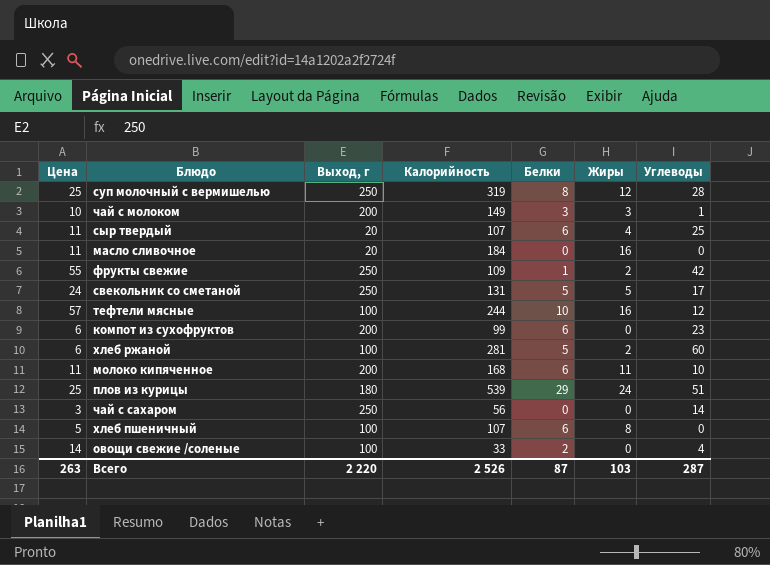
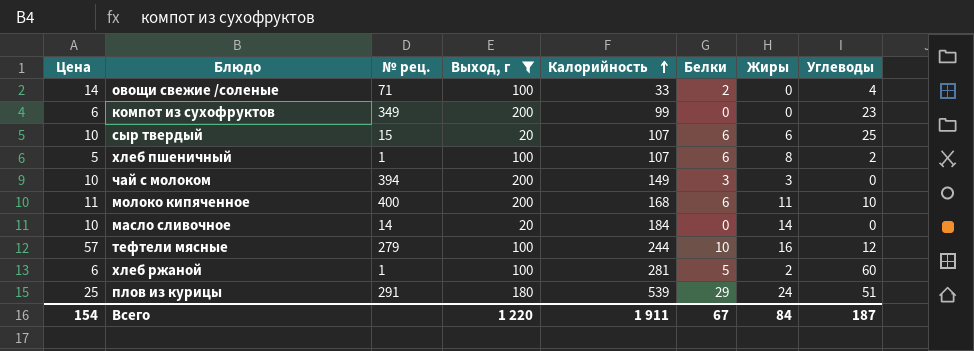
filter: none -> Выход, г != 250
row order: none -> Калорийность ascending
column № рец. | position: none -> 3
компот из сухофруктов | Белки: 6 -> 0
сыр твердый | Цена: 11 -> 10
сыр твердый | Жиры: 4 -> 6
хлеб пшеничный | Углеводы: 0 -> 2
чай с молоком | Углеводы: 1 -> 0
масло сливочное | Цена: 11 -> 10
масло сливочное | Жиры: 16 -> 14
Всего | Цена: 263 -> 154
Всего | Выход, г: 2 220 -> 1 220
Всего | Калорийность: 2 526 -> 1 911
Всего | Белки: 87 -> 67
Всего | Жиры: 103 -> 84
Всего | Углеводы: 287 -> 187

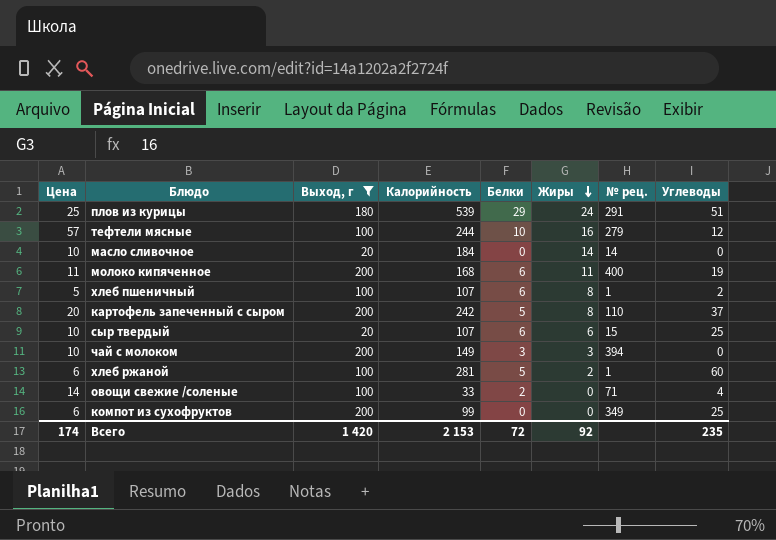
row order: Калорийность ascending -> Жиры descending
column № рец. | position: 3 -> 7
молоко кипяченное | Углеводы: 10 -> 19
row картофель запеченный с сыром: none -> 20 | 200 | 242 | 5 | 8 | 110 | 37
компот из сухофруктов | Углеводы: 23 -> 25
Всего | Цена: 154 -> 174
Всего | Выход, г: 1 220 -> 1 420
Всего | Калорийность: 1 911 -> 2 153
Всего | Белки: 67 -> 72
Всего | Жиры: 84 -> 92
Всего | Углеводы: 187 -> 235

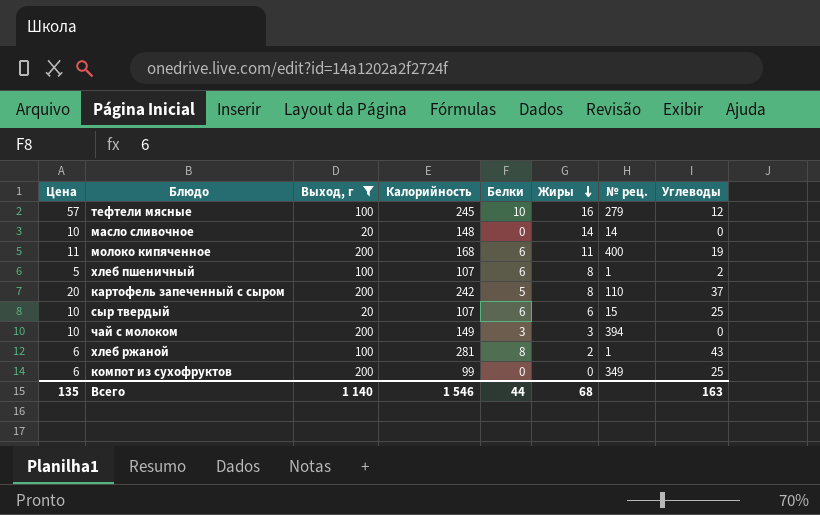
row плов из курицы: 25 | 180 | 539 | 29 | 24 | 291 | 51 -> none
row овощи свежие /соленые: 14 | 100 | 33 | 2 | 0 | 71 | 4 -> none
тефтели мясные | Калорийность: 244 -> 245
масло сливочное | Калорийность: 184 -> 148
хлеб ржаной | Белки: 5 -> 8
хлеб ржаной | Углеводы: 60 -> 43
Всего | Цена: 174 -> 135
Всего | Выход, г: 1 420 -> 1 140
Всего | Калорийность: 2 153 -> 1 546
Всего | Белки: 72 -> 44
Всего | Жиры: 92 -> 68
Всего | Углеводы: 235 -> 163

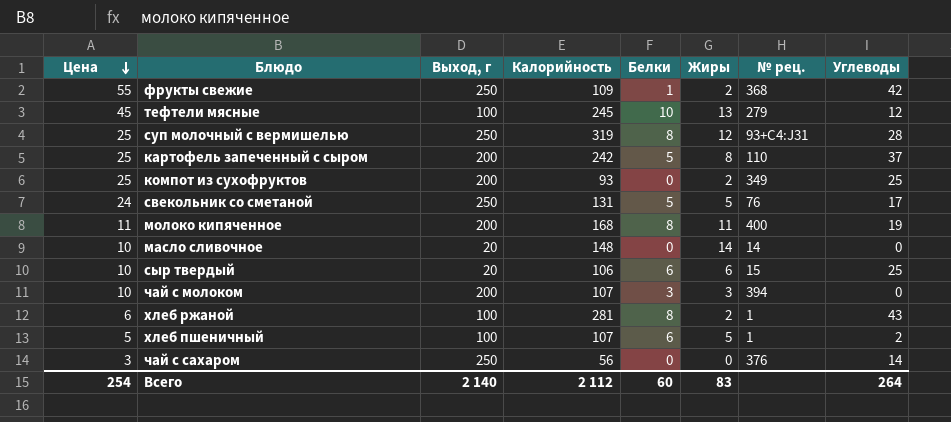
filter: Выход, г != 250 -> none
row order: Жиры descending -> Цена descending
тефтели мясные | Цена: 57 -> 45
тефтели мясные | Жиры: 16 -> 13
картофель запеченный с сыром | Цена: 20 -> 25
компот из сухофруктов | Цена: 6 -> 25
компот из сухофруктов | Калорийность: 99 -> 93
компот из сухофруктов | Жиры: 0 -> 2
молоко кипяченное | Белки: 6 -> 8
сыр твердый | Калорийность: 107 -> 106
чай с молоком | Калорийность: 149 -> 107
хлеб пшеничный | Жиры: 8 -> 5
Всего | Цена: 135 -> 254
Всего | Выход, г: 1 140 -> 2 140
Всего | Калорийность: 1 546 -> 2 112
Всего | Белки: 44 -> 60
Всего | Жиры: 68 -> 83
Всего | Углеводы: 163 -> 264

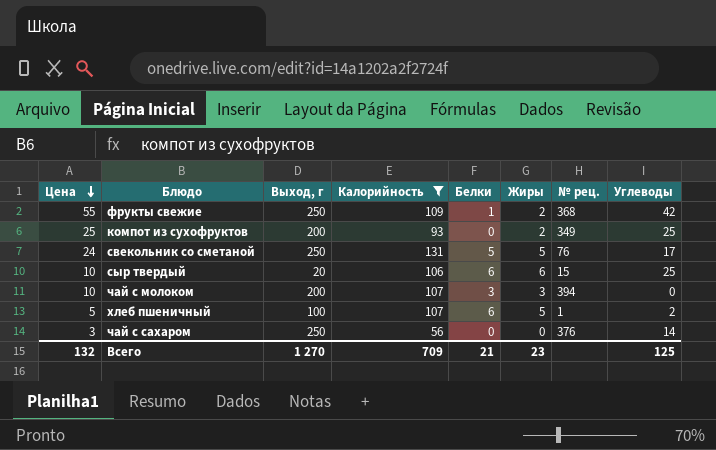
filter: none -> Калорийность <= 131
Всего | Цена: 254 -> 132
Всего | Выход, г: 2 140 -> 1 270
Всего | Калорийность: 2 112 -> 709
Всего | Белки: 60 -> 21
Всего | Жиры: 83 -> 23
Всего | Углеводы: 264 -> 125

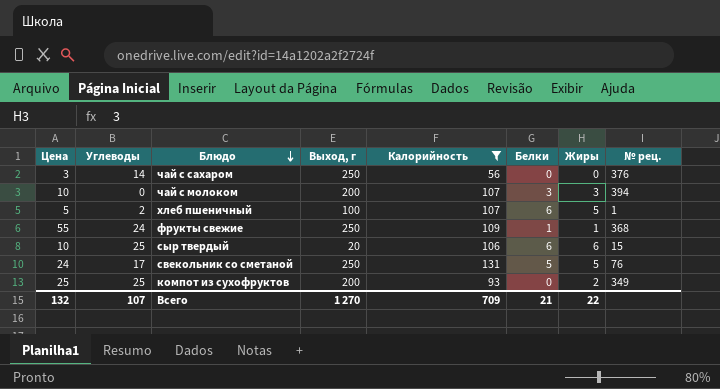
row order: Цена descending -> Блюдо descending
column Углеводы | position: 8 -> 2
фрукты свежие | Углеводы: 42 -> 24
фрукты свежие | Жиры: 2 -> 1
Всего | Углеводы: 125 -> 107
Всего | Жиры: 23 -> 22

